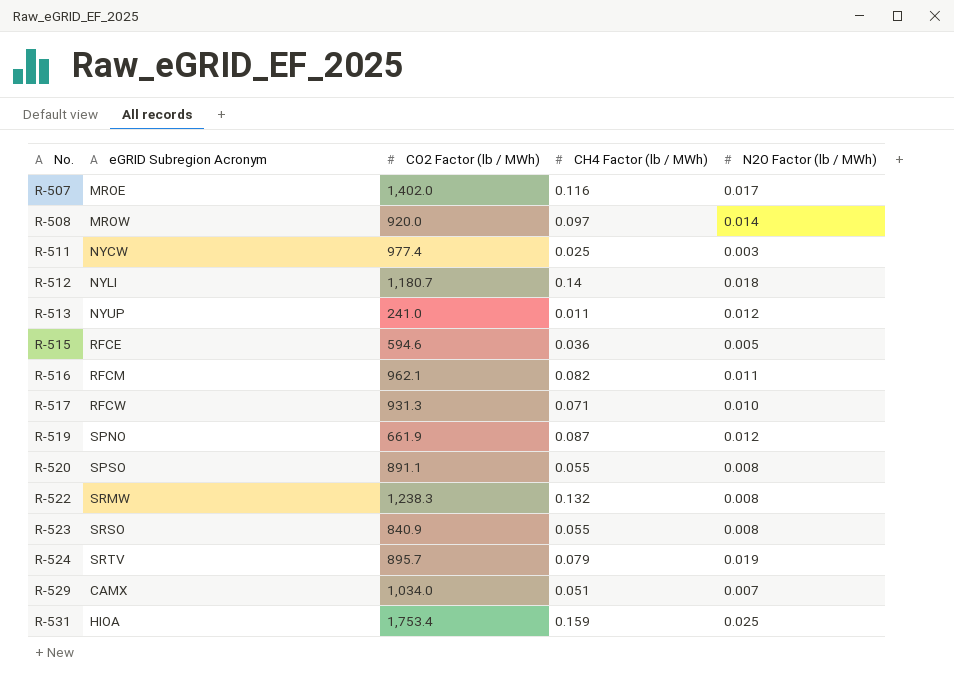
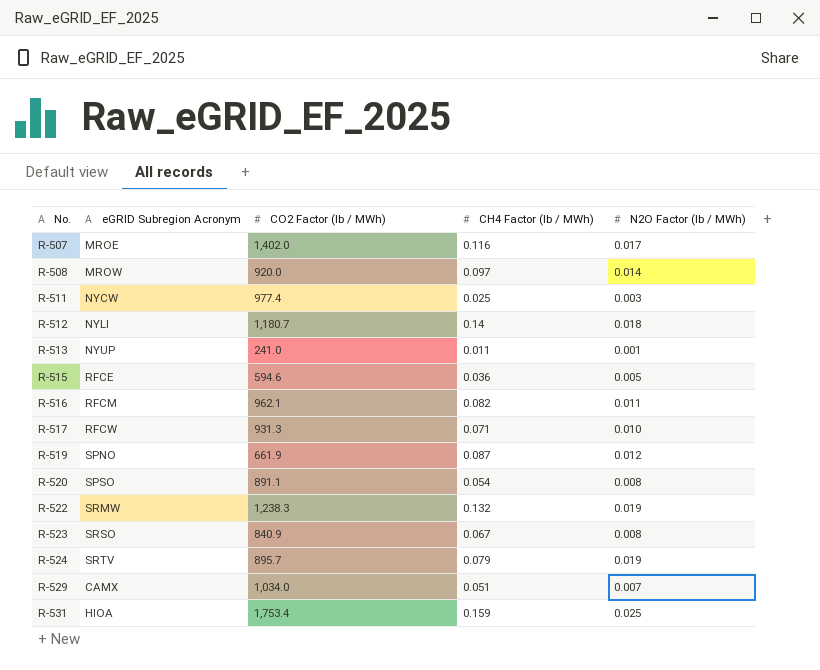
R-513 | N2O Factor (lb / MWh): 0.012 -> 0.001
R-520 | CH4 Factor (lb / MWh): 0.055 -> 0.054
R-522 | N2O Factor (lb / MWh): 0.008 -> 0.019
R-523 | CH4 Factor (lb / MWh): 0.055 -> 0.067

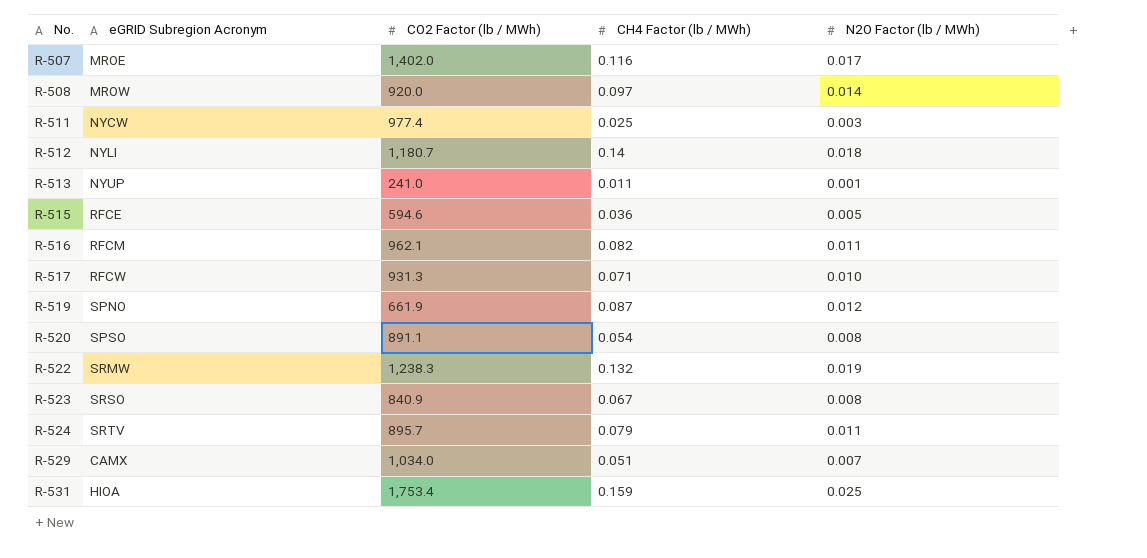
R-524 | N2O Factor (lb / MWh): 0.019 -> 0.011

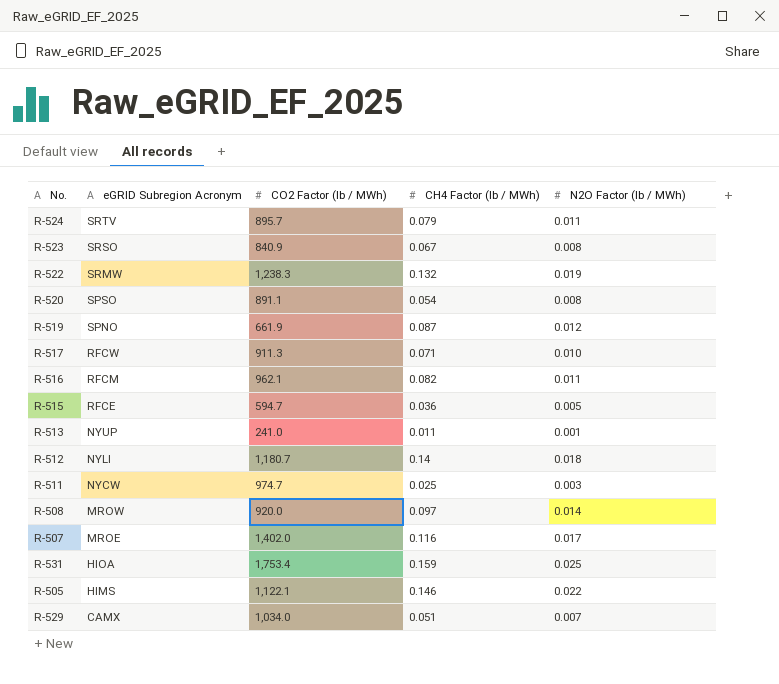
row order: No. ascending -> eGRID Subregion Acronym descending
R-517 | CO2 Factor (lb / MWh): 931.3 -> 911.3
R-515 | CO2 Factor (lb / MWh): 594.6 -> 594.7
R-511 | CO2 Factor (lb / MWh): 977.4 -> 974.7
row R-505: none -> HIMS | 1,122.1 | 0.146 | 0.022

